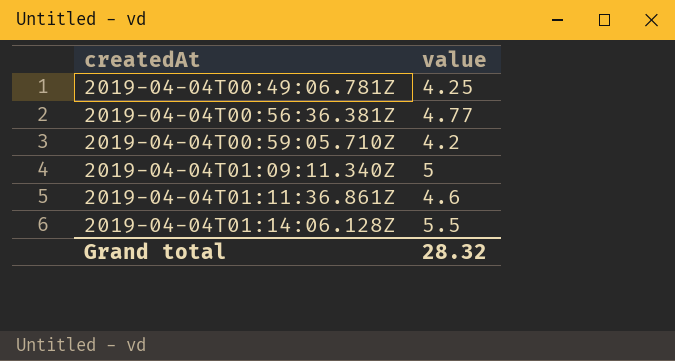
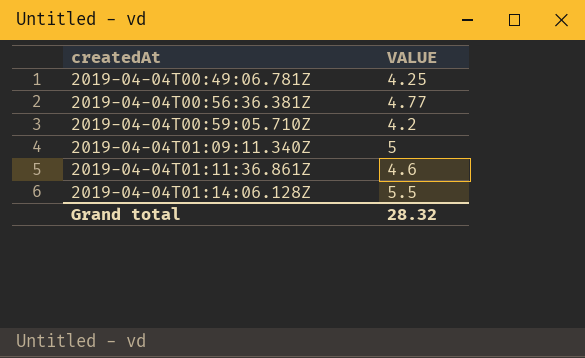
column name: value -> VALUE

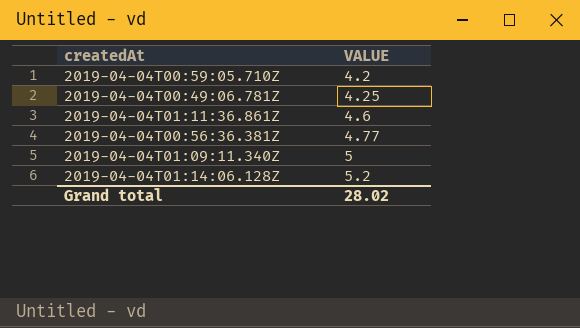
row order: createdAt ascending -> VALUE ascending
2019-04-04T01:14:06.128Z | VALUE: 5.5 -> 5.2
Grand total | VALUE: 28.32 -> 28.02

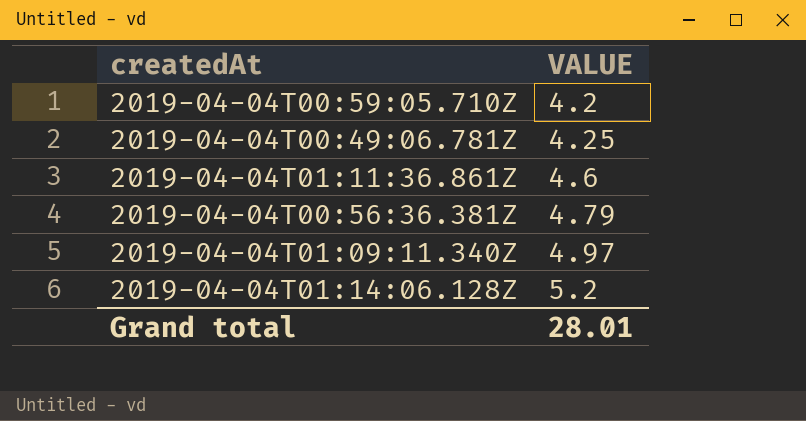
2019-04-04T00:56:36.381Z | VALUE: 4.77 -> 4.79
2019-04-04T01:09:11.340Z | VALUE: 5 -> 4.97
Grand total | VALUE: 28.02 -> 28.01

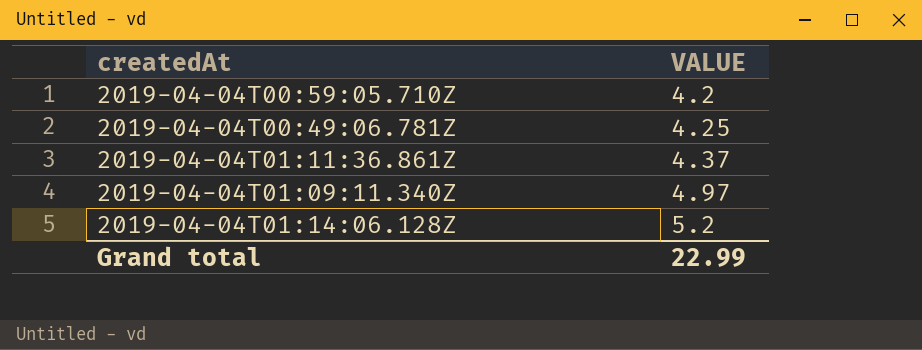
row 2019-04-04T00:56:36.381Z: 4.79 -> none
2019-04-04T01:11:36.861Z | VALUE: 4.6 -> 4.37
Grand total | VALUE: 28.01 -> 22.99

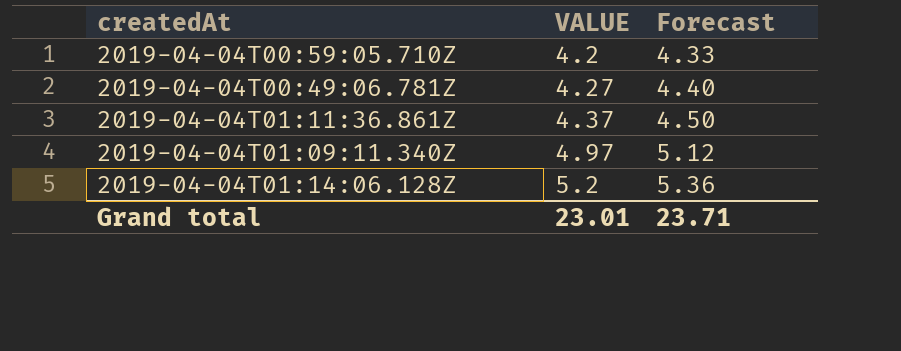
column Forecast | formula: none -> [VALUE] * 1.03
2019-04-04T00:49:06.781Z | VALUE: 4.25 -> 4.27
Grand total | VALUE: 22.99 -> 23.01

